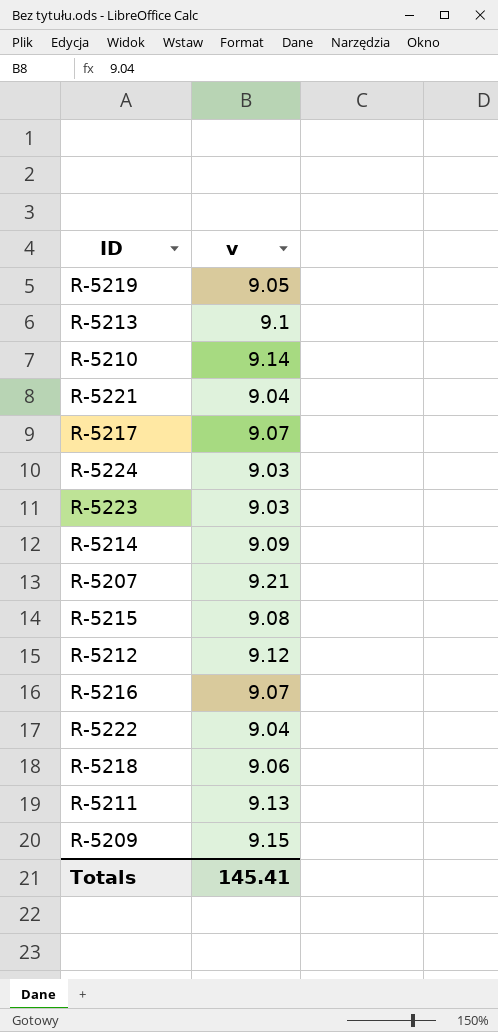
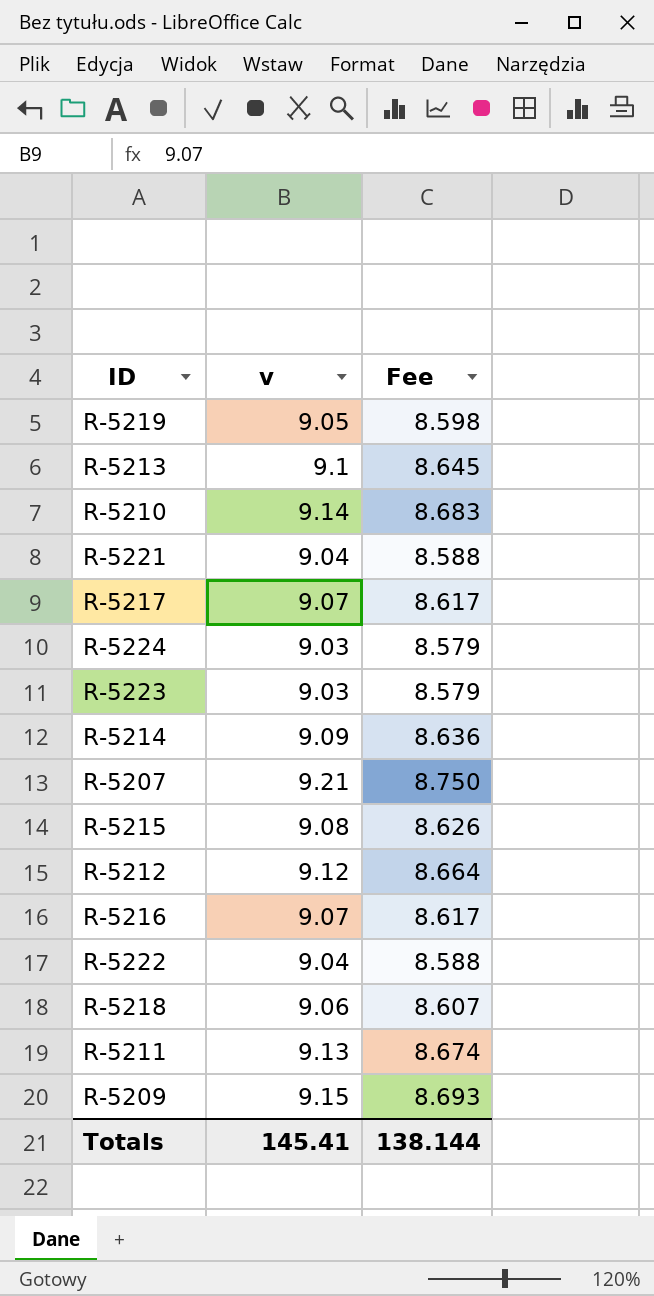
column Fee | formula: none -> [v] * 0.95

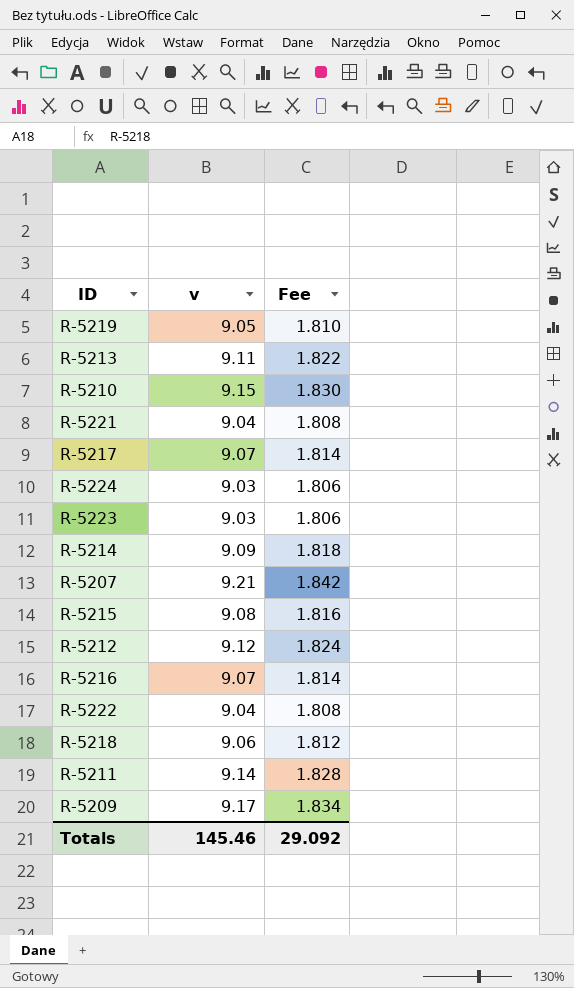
column Fee | formula: [v] * 0.95 -> [v] * 0.2
R-5213 | v: 9.1 -> 9.11
R-5210 | v: 9.14 -> 9.15
R-5211 | v: 9.13 -> 9.14
R-5209 | v: 9.15 -> 9.17
Totals | v: 145.41 -> 145.46
Totals | Fee: 138.144 -> 29.092

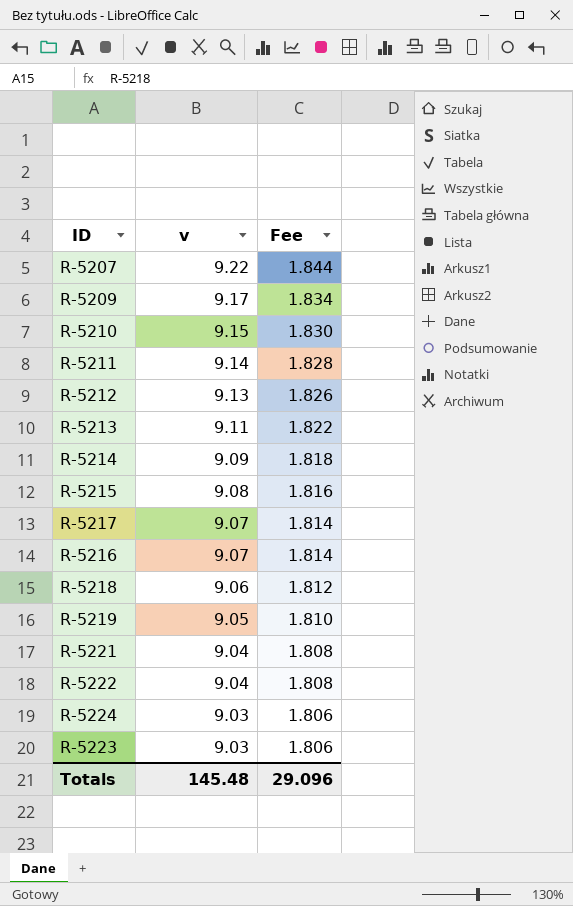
row order: none -> v descending
R-5207 | v: 9.21 -> 9.22
R-5207 | Fee: 1.842 -> 1.844
R-5212 | v: 9.12 -> 9.13
R-5212 | Fee: 1.824 -> 1.826
Totals | v: 145.46 -> 145.48
Totals | Fee: 29.092 -> 29.096

